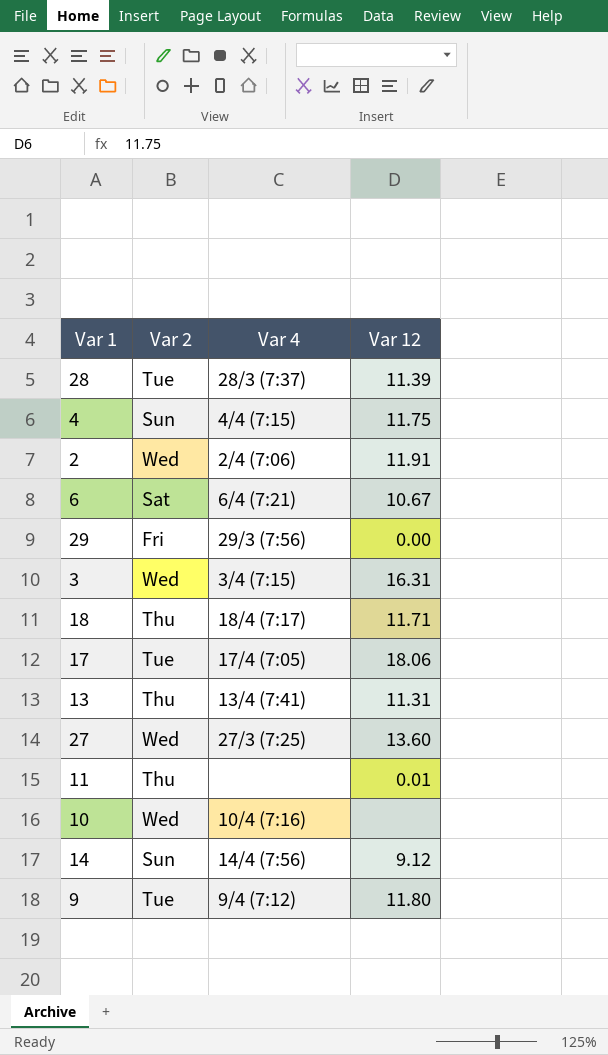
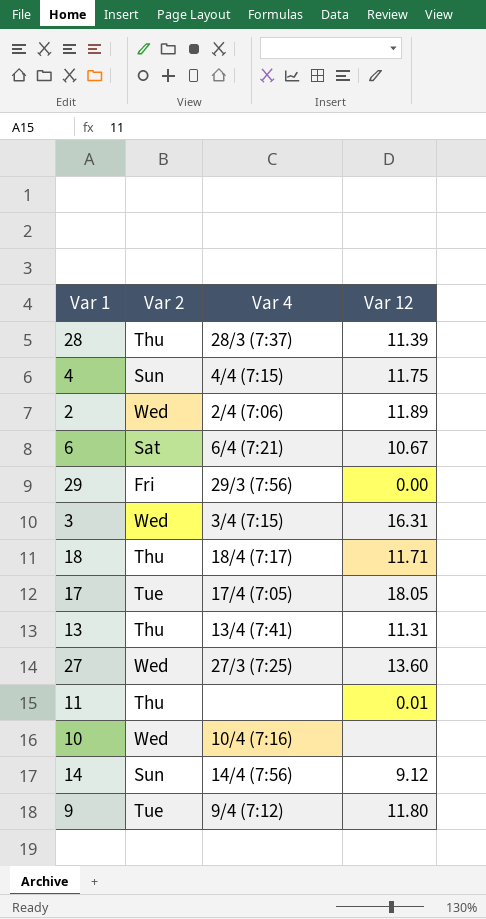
28 | Var 2: Tue -> Thu
2 | Var 12: 11.91 -> 11.89
17 | Var 12: 18.06 -> 18.05

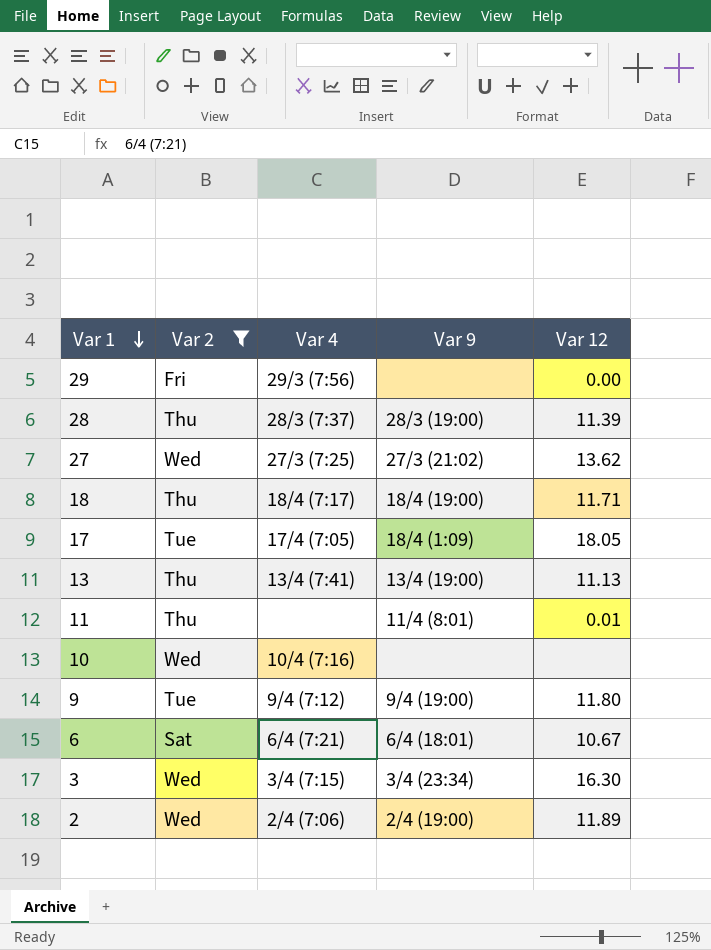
filter: none -> Var 2 != Sun
row order: none -> Var 1 descending
column Var 9 | position: none -> 4
27 | Var 12: 13.60 -> 13.62
13 | Var 12: 11.31 -> 11.13
3 | Var 12: 16.31 -> 16.30

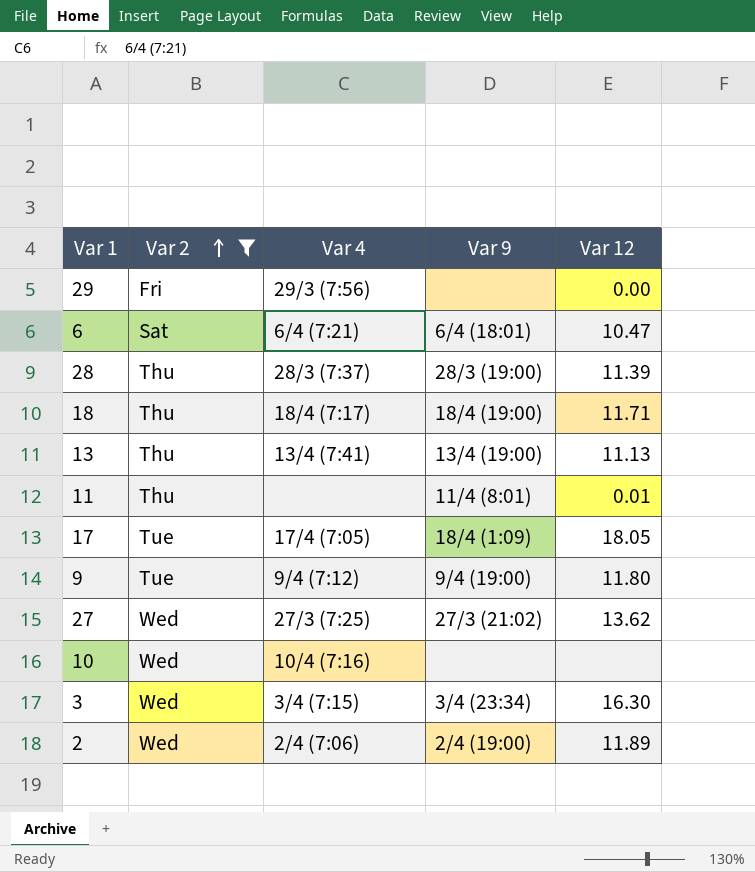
row order: Var 1 descending -> Var 2 ascending
6 | Var 12: 10.67 -> 10.47

